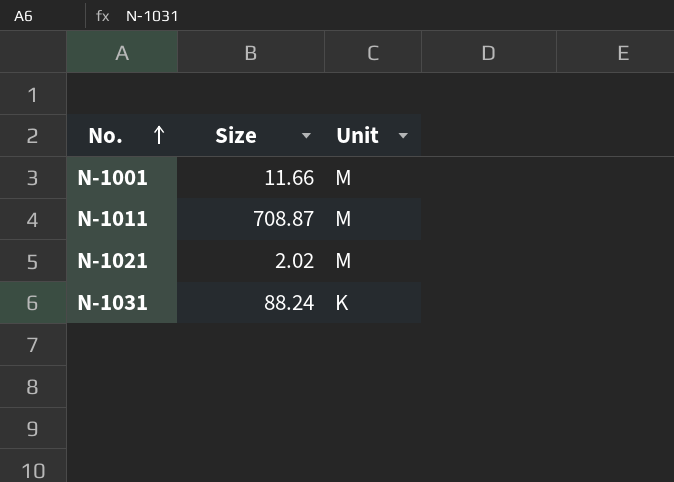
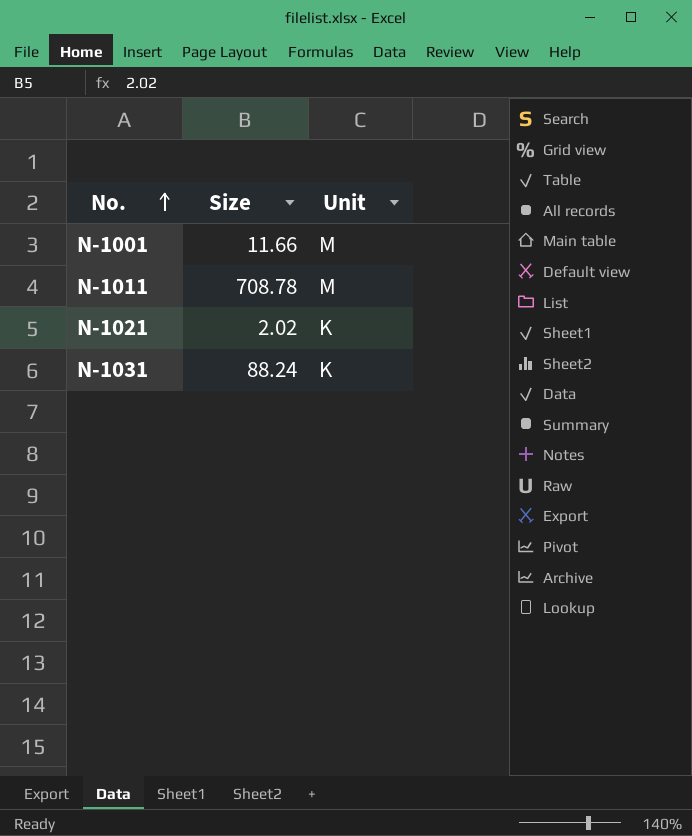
N-1011 | Size: 708.87 -> 708.78
N-1021 | Unit: M -> K

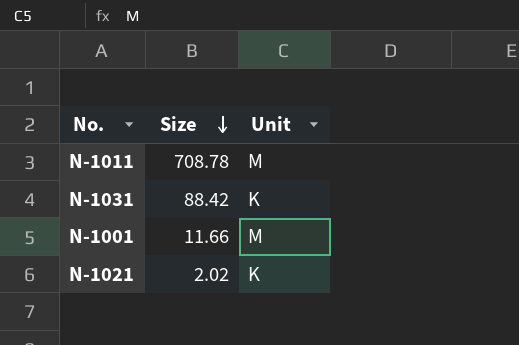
row order: No. ascending -> Size descending
N-1031 | Size: 88.24 -> 88.42

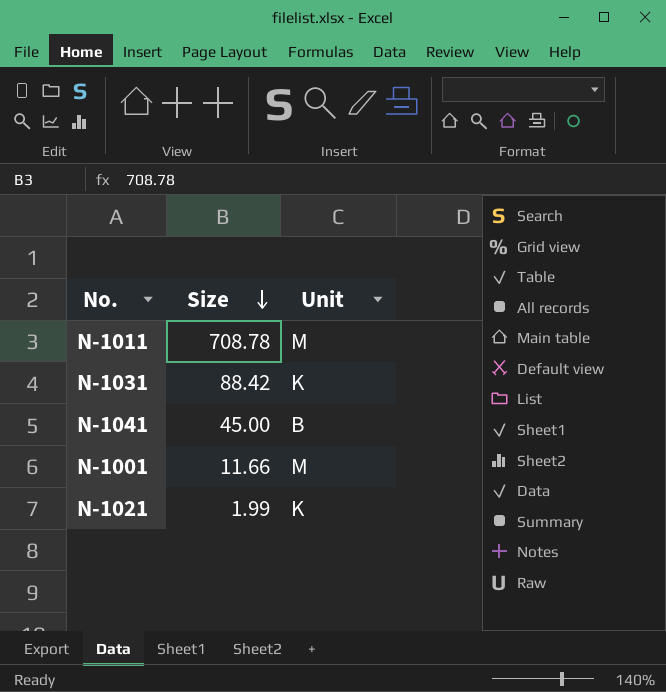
row N-1041: none -> 45.00 | B
N-1021 | Size: 2.02 -> 1.99

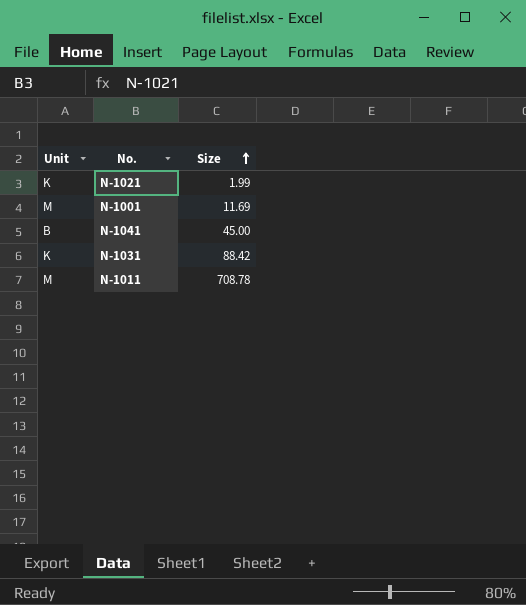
row order: Size descending -> Size ascending
column Unit | position: 3 -> 1
N-1001 | Size: 11.66 -> 11.69

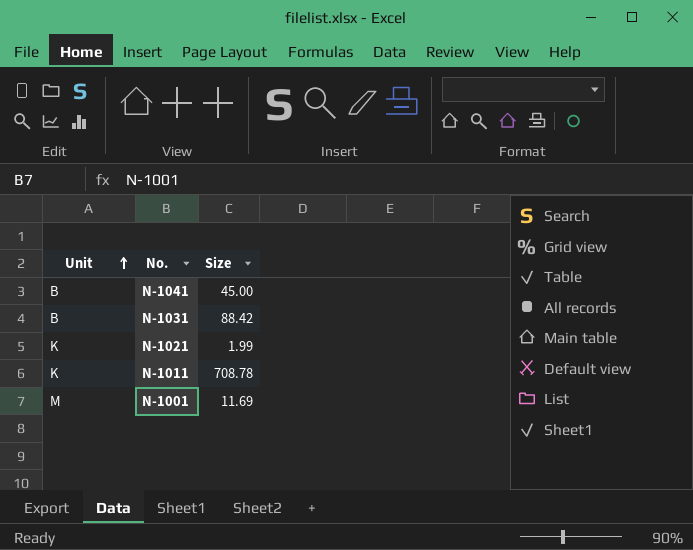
row order: Size ascending -> Unit ascending
N-1031 | Unit: K -> B
N-1011 | Unit: M -> K

